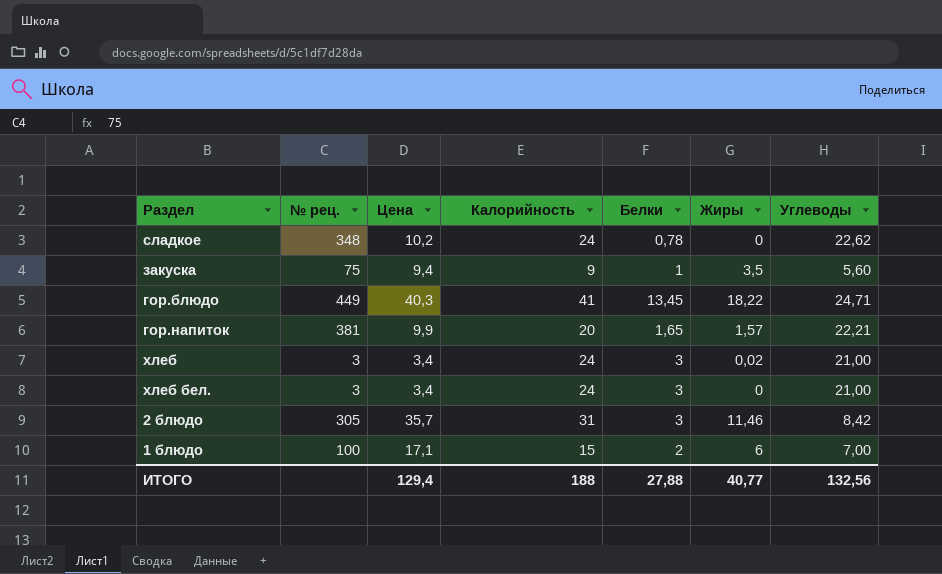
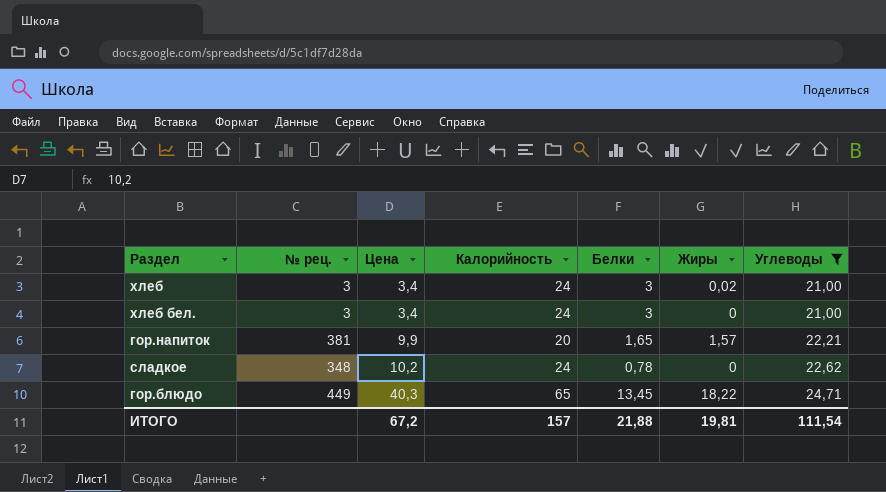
filter: none -> Углеводы >= 21,00
row order: none -> Цена ascending
гор.блюдо | Калорийность: 41 -> 65
ИТОГО | Цена: 129,4 -> 67,2
ИТОГО | Калорийность: 188 -> 157
ИТОГО | Белки: 27,88 -> 21,88
ИТОГО | Жиры: 40,77 -> 19,81
ИТОГО | Углеводы: 132,56 -> 111,54

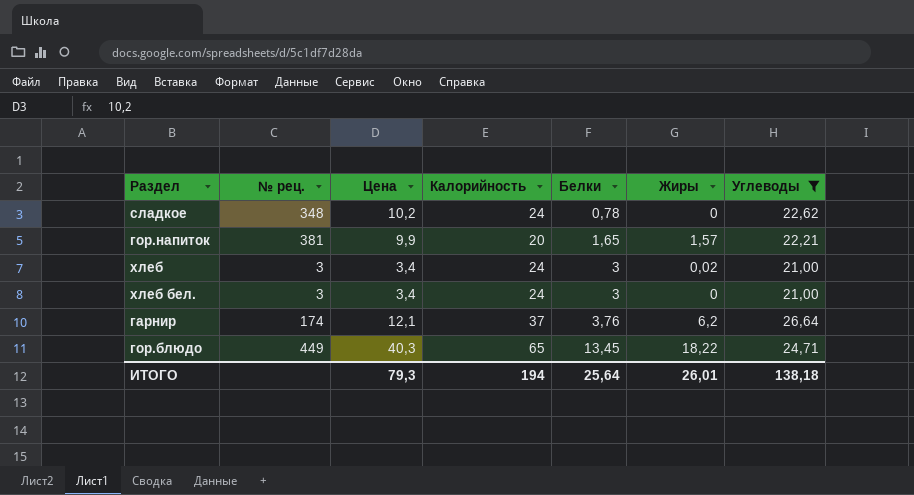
row order: Цена ascending -> Белки ascending
row гарнир: none -> 174 | 12,1 | 37 | 3,76 | 6,2 | 26,64
ИТОГО | Цена: 67,2 -> 79,3
ИТОГО | Калорийность: 157 -> 194
ИТОГО | Белки: 21,88 -> 25,64
ИТОГО | Жиры: 19,81 -> 26,01
ИТОГО | Углеводы: 111,54 -> 138,18

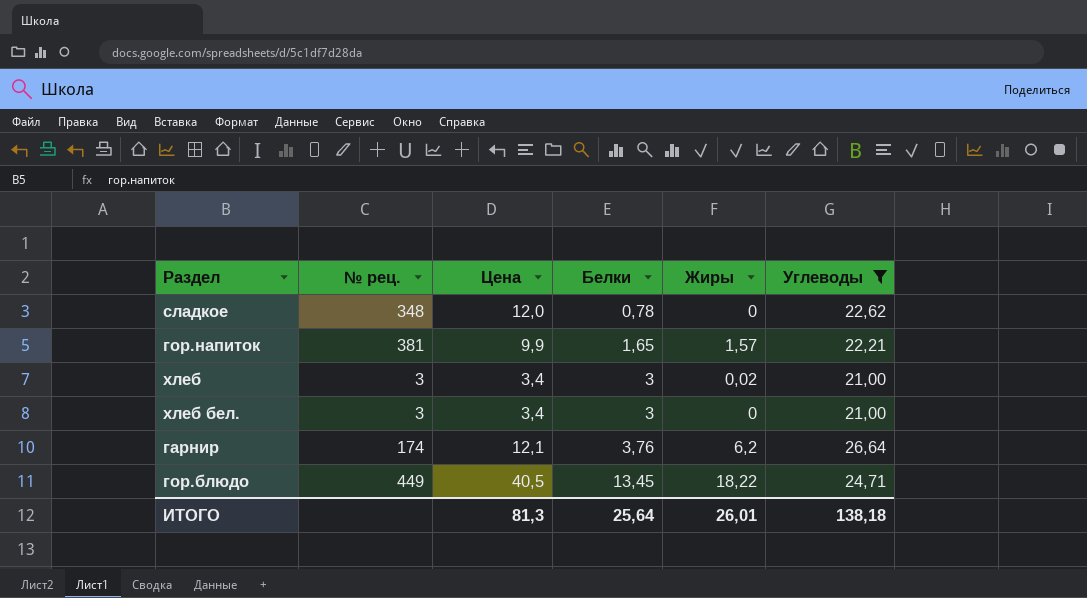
column Калорийность | position: 4 -> none
сладкое | Цена: 10,2 -> 12,0
гор.блюдо | Цена: 40,3 -> 40,5
ИТОГО | Цена: 79,3 -> 81,3

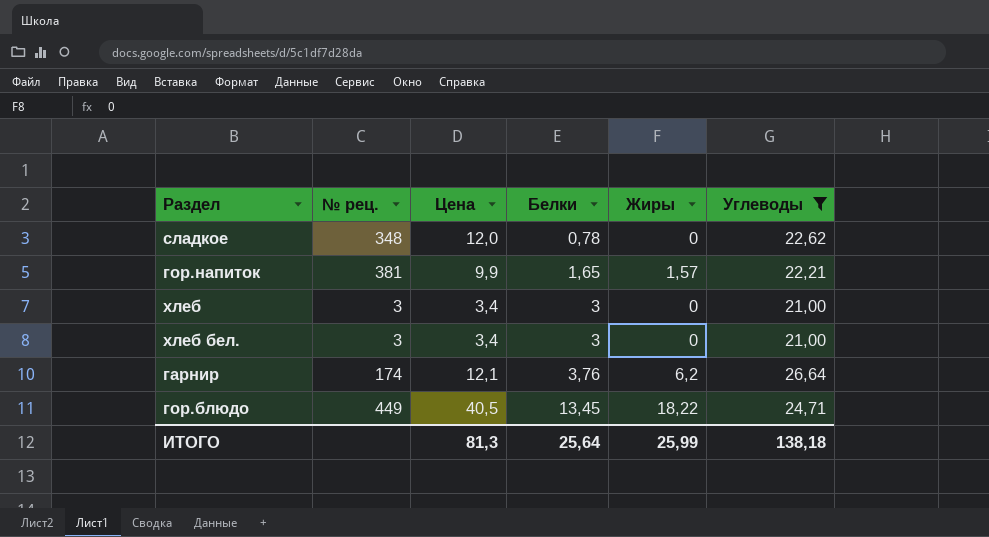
хлеб | Жиры: 0,02 -> 0
ИТОГО | Жиры: 26,01 -> 25,99

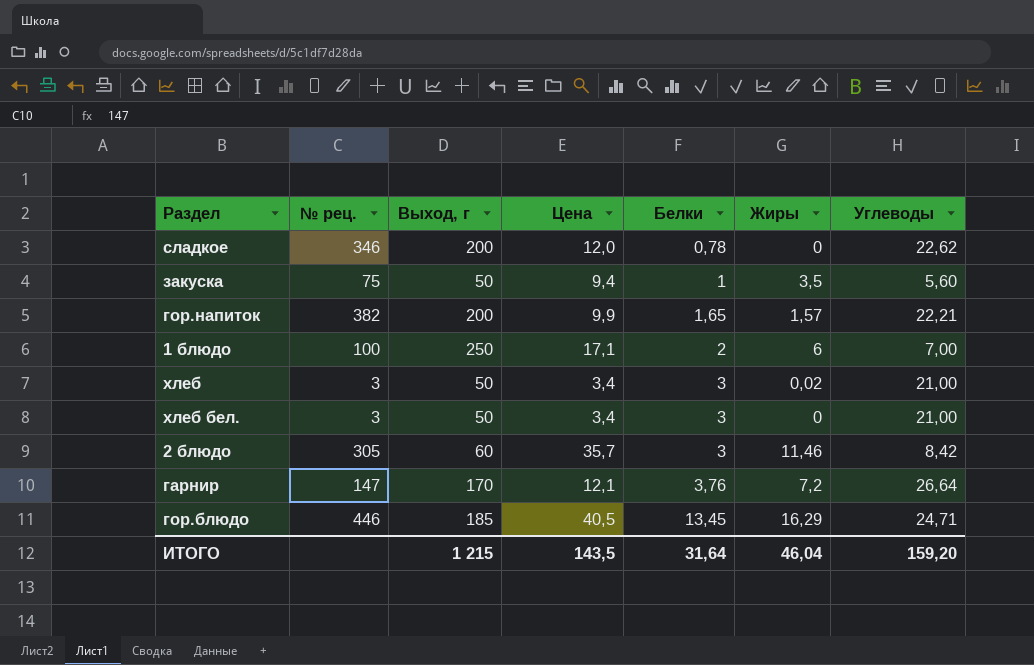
filter: Углеводы >= 21,00 -> none
column Выход, г | position: none -> 3
сладкое | № рец.: 348 -> 346
гор.напиток | № рец.: 381 -> 382
хлеб | Жиры: 0 -> 0,02
гарнир | № рец.: 174 -> 147
гарнир | Жиры: 6,2 -> 7,2
гор.блюдо | № рец.: 449 -> 446
гор.блюдо | Жиры: 18,22 -> 16,29
ИТОГО | Цена: 81,3 -> 143,5
ИТОГО | Белки: 25,64 -> 31,64
ИТОГО | Жиры: 25,99 -> 46,04
ИТОГО | Углеводы: 138,18 -> 159,20

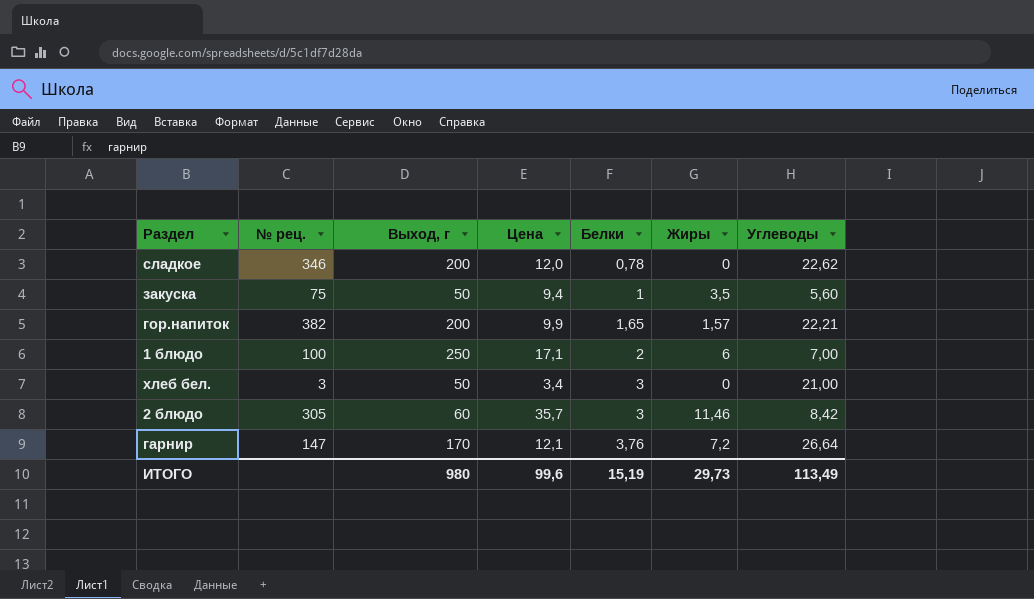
row хлеб: 3 | 50 | 3,4 | 3 | 0,02 | 21,00 -> none
row гор.блюдо: 446 | 185 | 40,5 | 13,45 | 16,29 | 24,71 -> none
ИТОГО | Выход, г: 1 215 -> 980
ИТОГО | Цена: 143,5 -> 99,6
ИТОГО | Белки: 31,64 -> 15,19
ИТОГО | Жиры: 46,04 -> 29,73
ИТОГО | Углеводы: 159,20 -> 113,49

